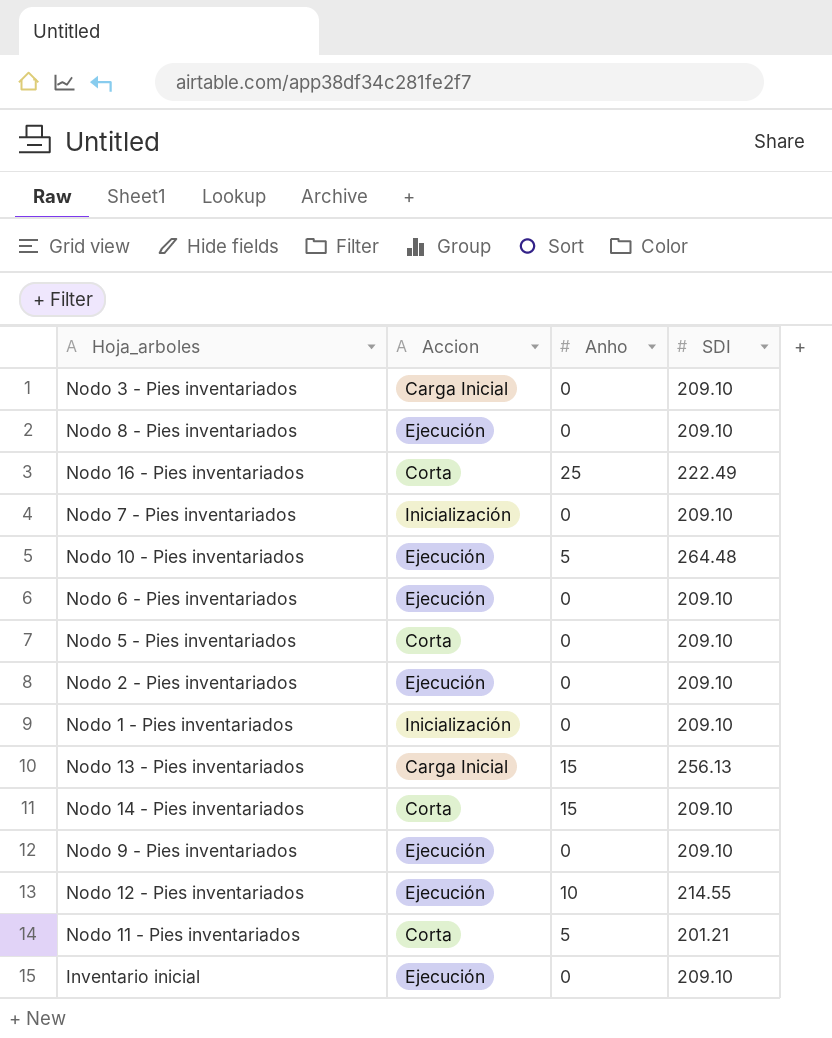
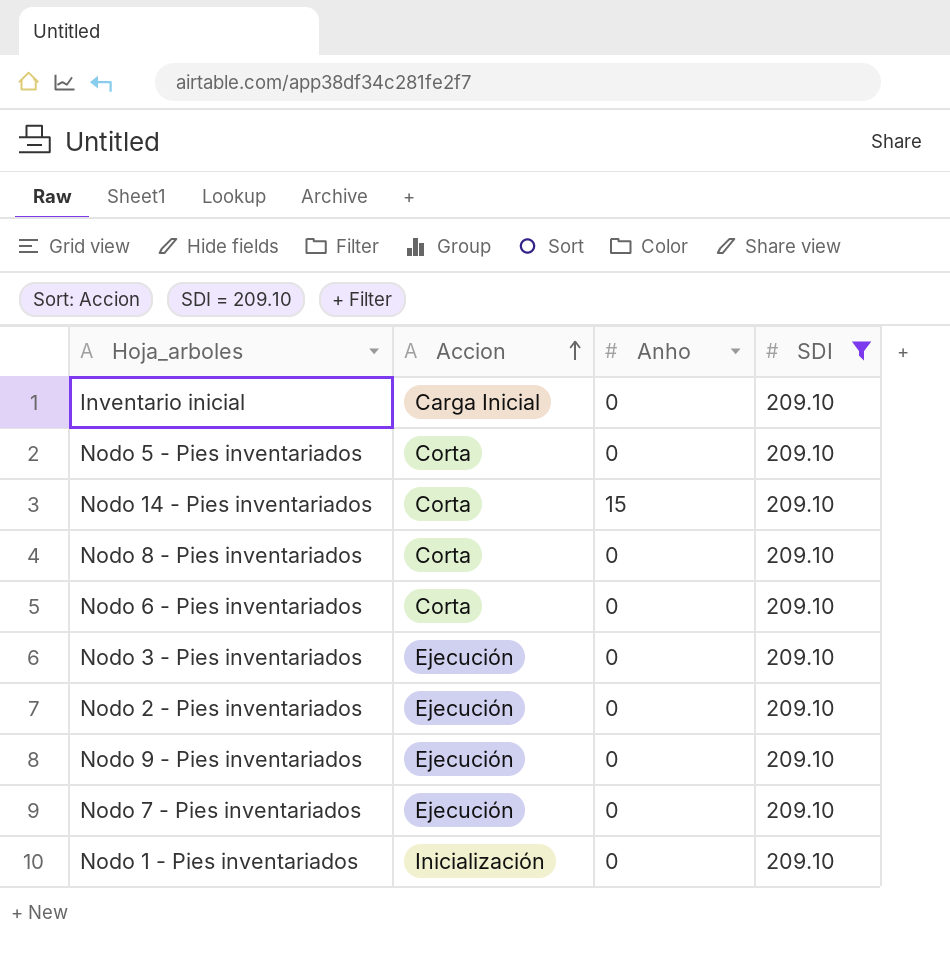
filter: none -> SDI = 209.10
row order: none -> Accion ascending
Inventario inicial | Accion: Ejecución -> Carga Inicial
Nodo 8 - Pies inventariados | Accion: Ejecución -> Corta
Nodo 6 - Pies inventariados | Accion: Ejecución -> Corta
Nodo 3 - Pies inventariados | Accion: Carga Inicial -> Ejecución
Nodo 7 - Pies inventariados | Accion: Inicialización -> Ejecución

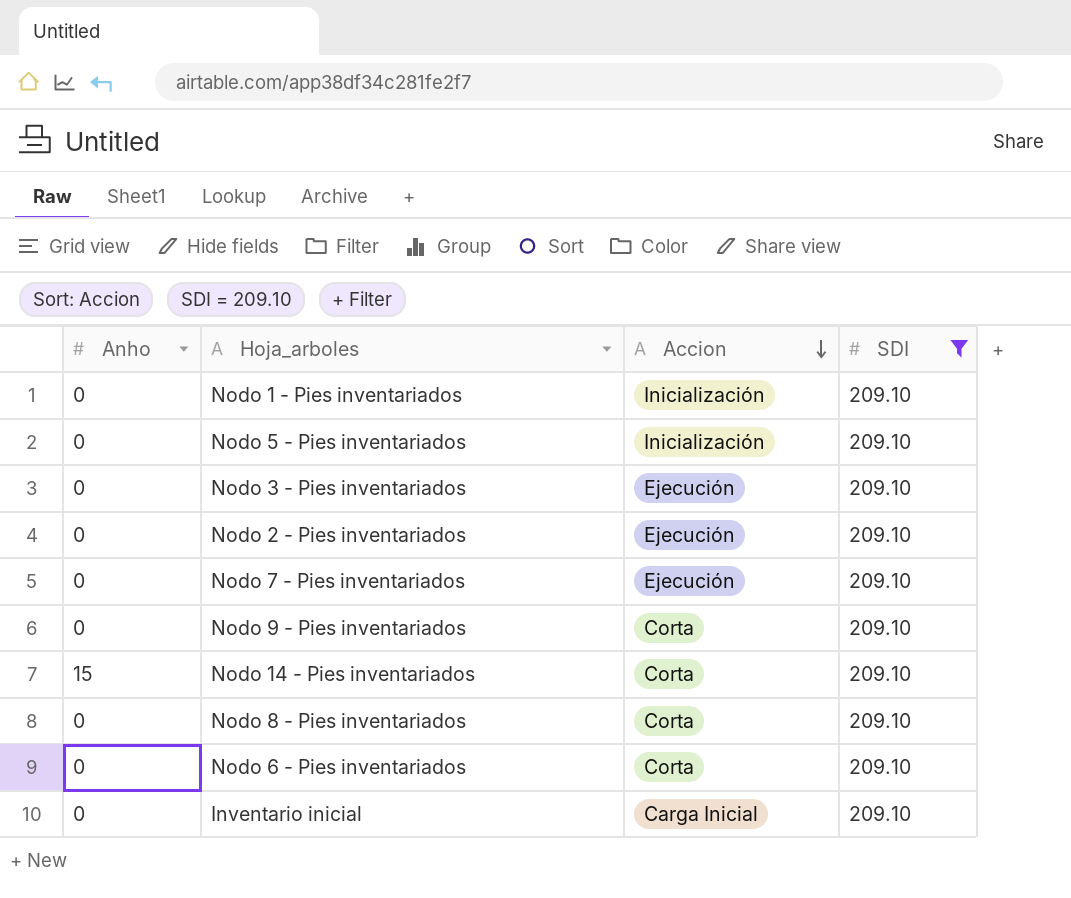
row order: Accion ascending -> Accion descending
column Anho | position: 3 -> 1
Nodo 5 - Pies inventariados | Accion: Corta -> Inicialización
Nodo 9 - Pies inventariados | Accion: Ejecución -> Corta

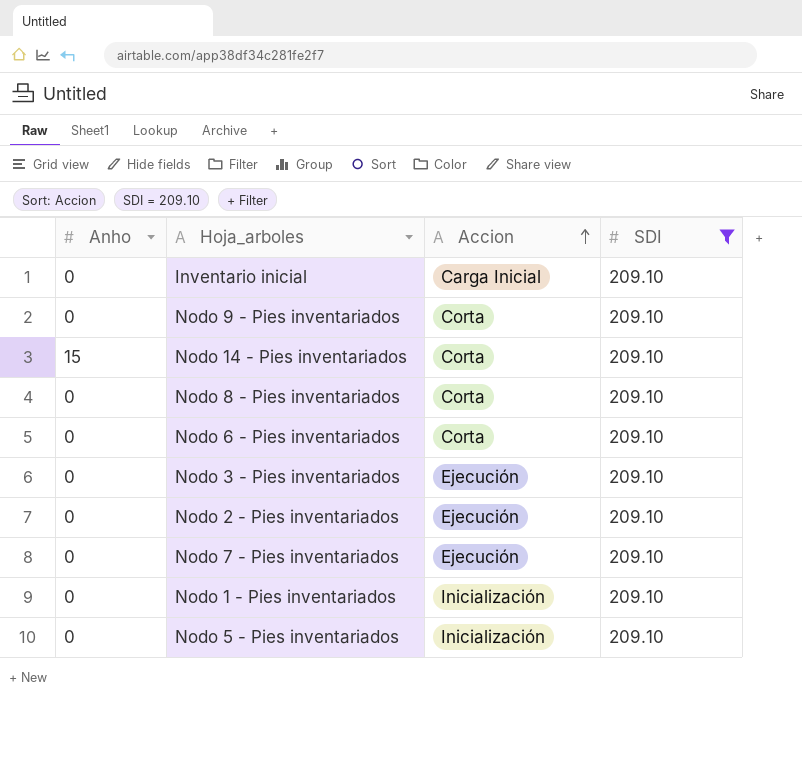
row order: Accion descending -> Accion ascending

